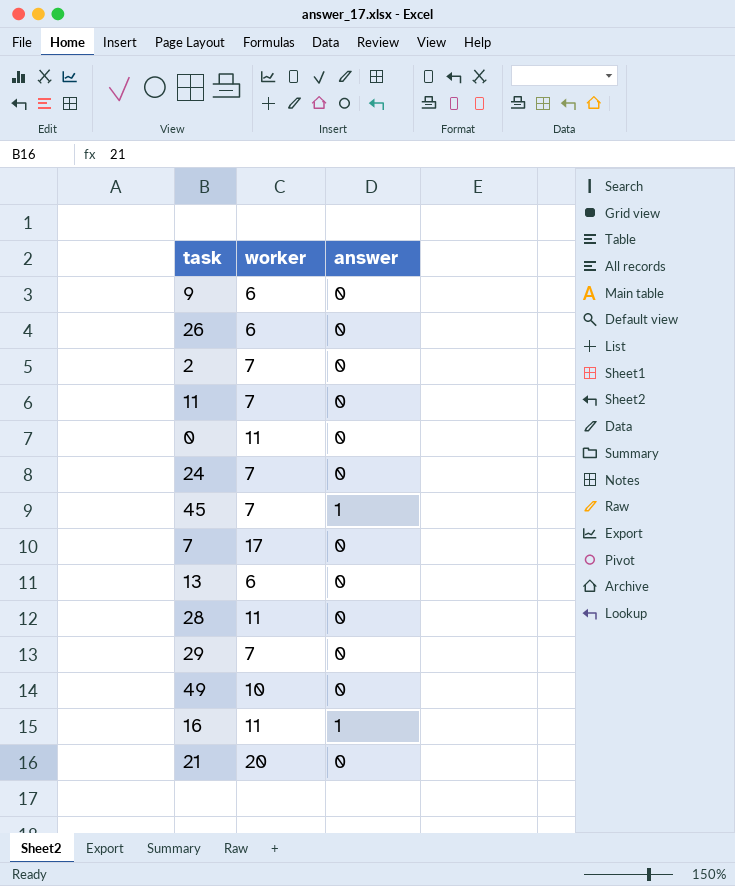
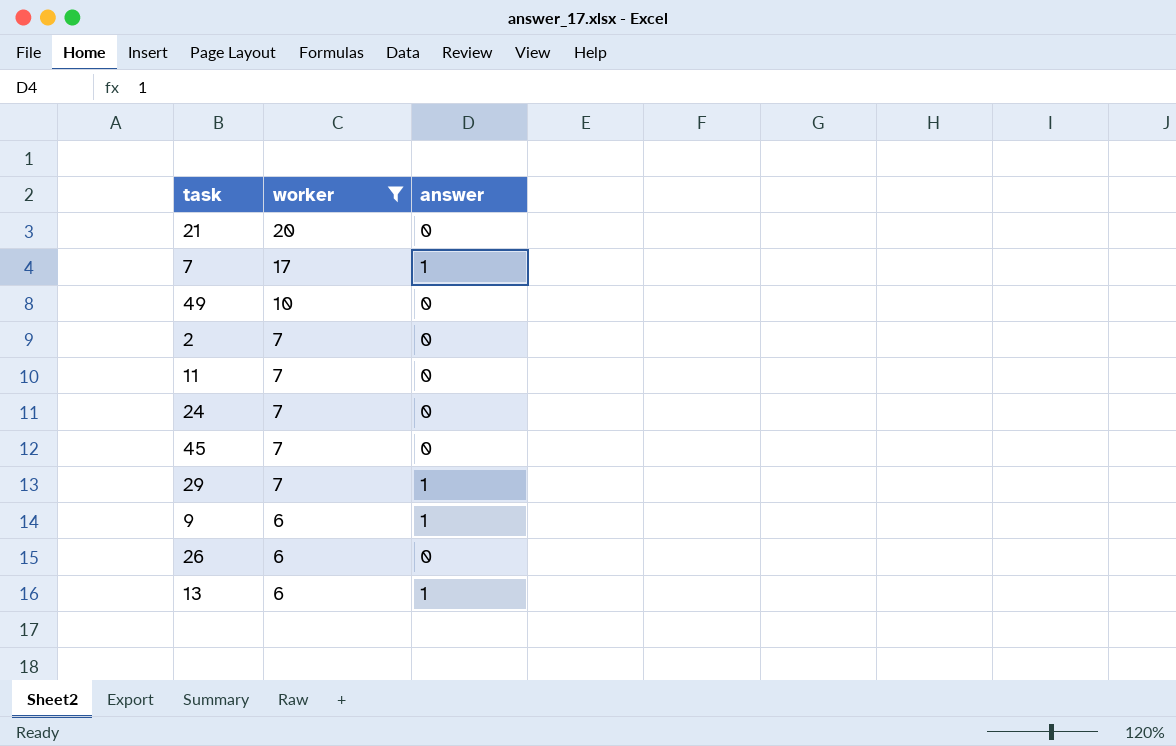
filter: none -> worker != 11
row order: none -> worker descending
7 | answer: 0 -> 1
45 | answer: 1 -> 0
29 | answer: 0 -> 1
9 | answer: 0 -> 1
13 | answer: 0 -> 1

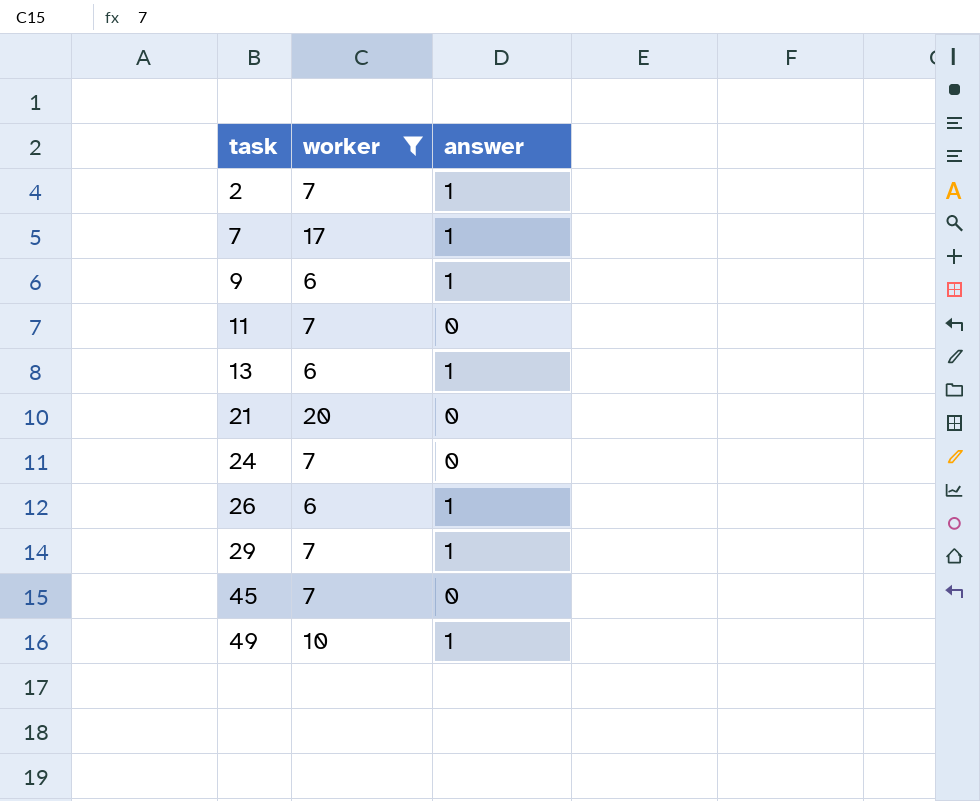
row order: worker descending -> task ascending
2 | answer: 0 -> 1
26 | answer: 0 -> 1
49 | answer: 0 -> 1

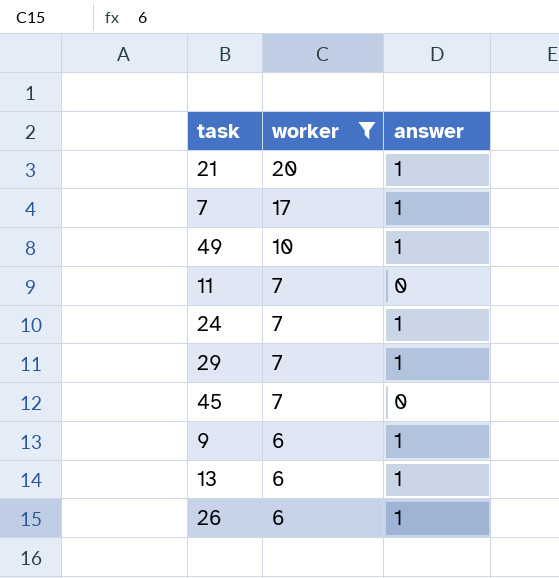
row order: task ascending -> worker descending
row 2: 7 | 1 -> none
21 | answer: 0 -> 1
24 | answer: 0 -> 1

